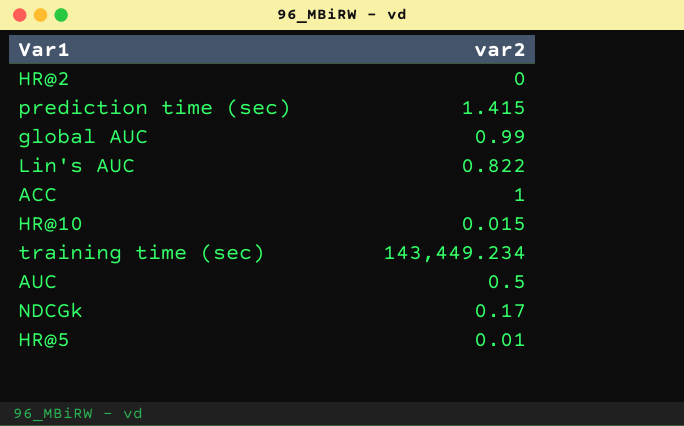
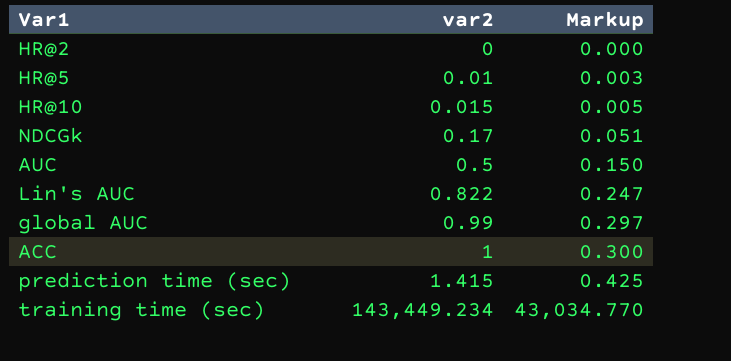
row order: none -> var2 ascending
column Markup | formula: none -> [var2] * 0.3

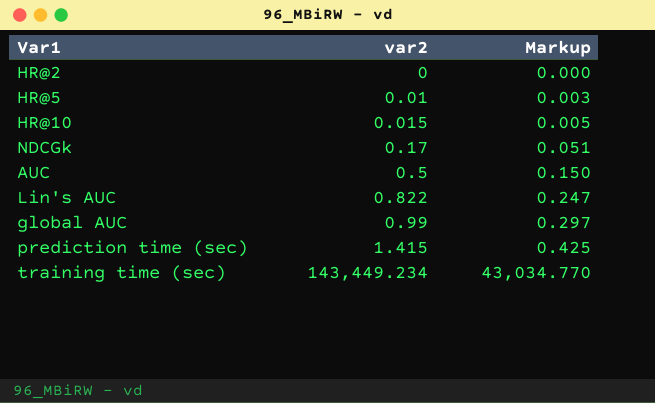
row ACC: 1 | 0.300 -> none

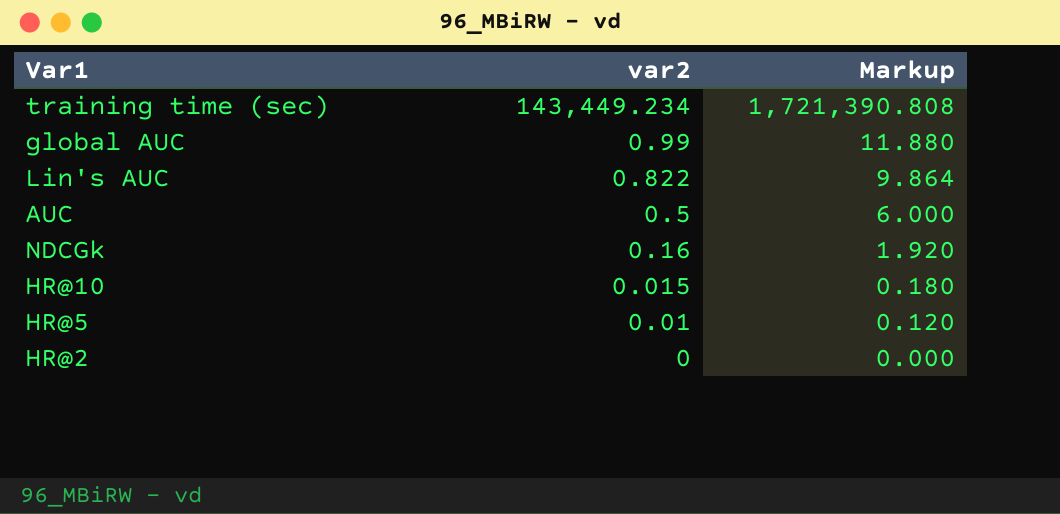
row order: var2 ascending -> var2 descending
column Markup | formula: [var2] * 0.3 -> [var2] * 12
row prediction time (sec): 1.415 | 0.425 -> none
NDCGk | var2: 0.17 -> 0.16

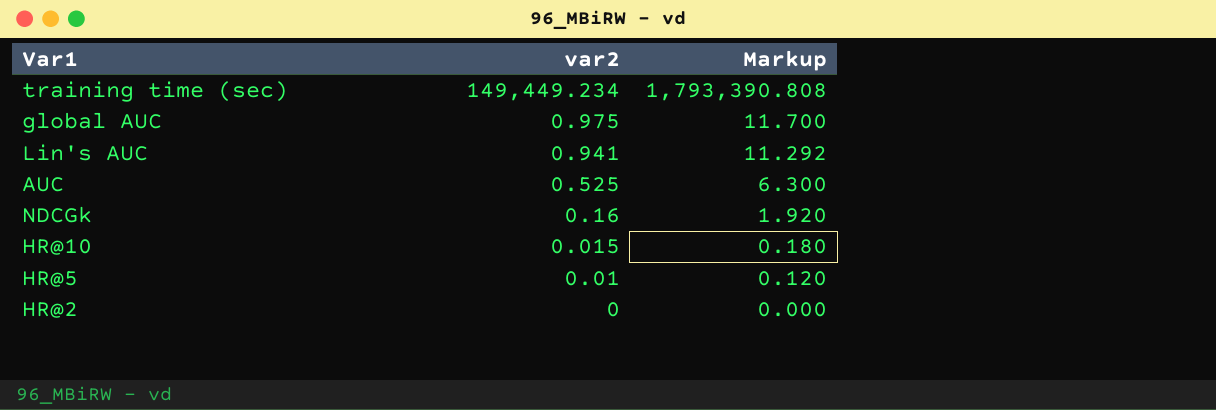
training time (sec) | var2: 143,449.234 -> 149,449.234
training time (sec) | Markup: 1,721,390.808 -> 1,793,390.808
global AUC | var2: 0.99 -> 0.975
global AUC | Markup: 11.880 -> 11.700
Lin's AUC | var2: 0.822 -> 0.941
Lin's AUC | Markup: 9.864 -> 11.292
AUC | var2: 0.5 -> 0.525
AUC | Markup: 6.000 -> 6.300

